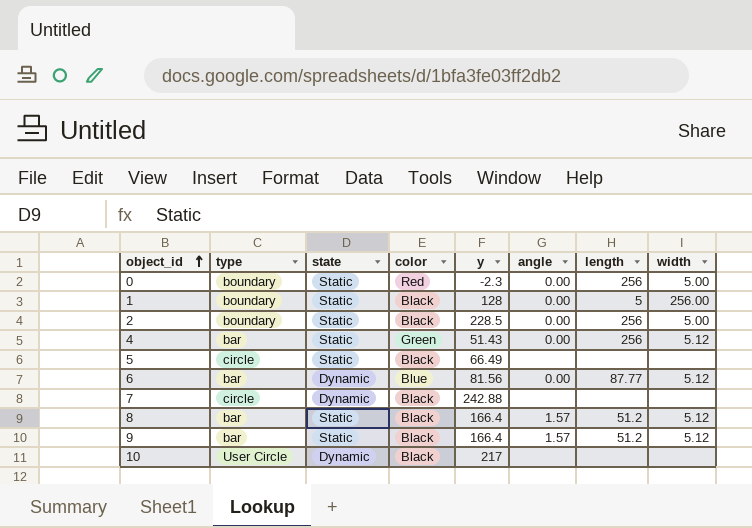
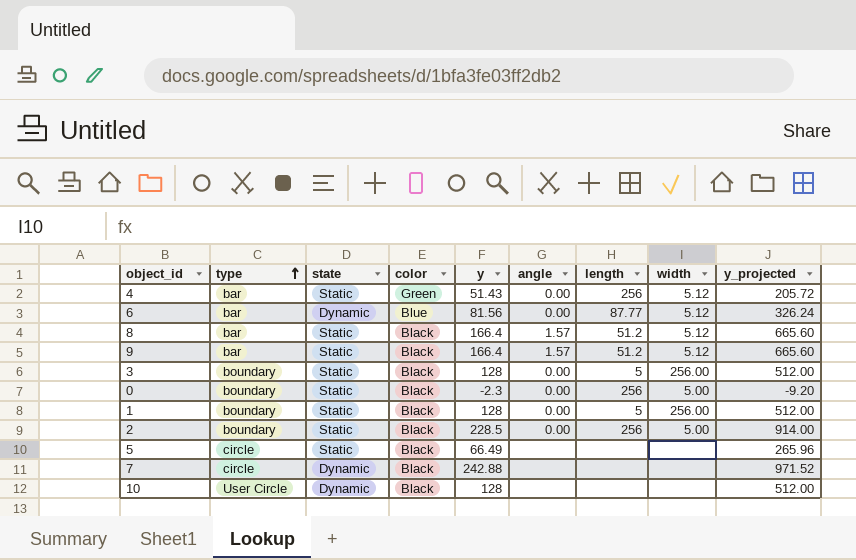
row order: object_id ascending -> type ascending
column y_projected | formula: none -> [y] * 4
row 3: none -> boundary | Static | Black | 128 | 0.00 | 5 | 256.00 | 512.00
0 | color: Red -> Black
10 | y: 217 -> 128

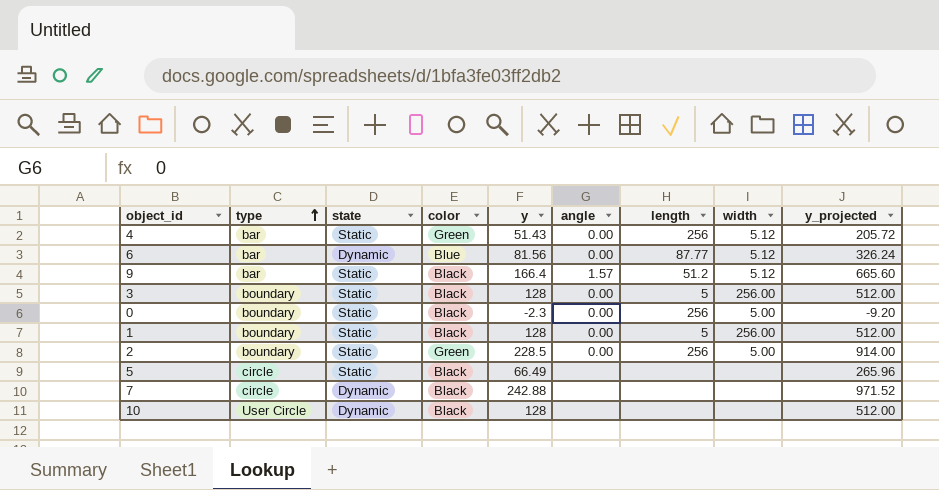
row 8: bar | Static | Black | 166.4 | 1.57 | 51.2 | 5.12 | 665.60 -> none
2 | color: Black -> Green

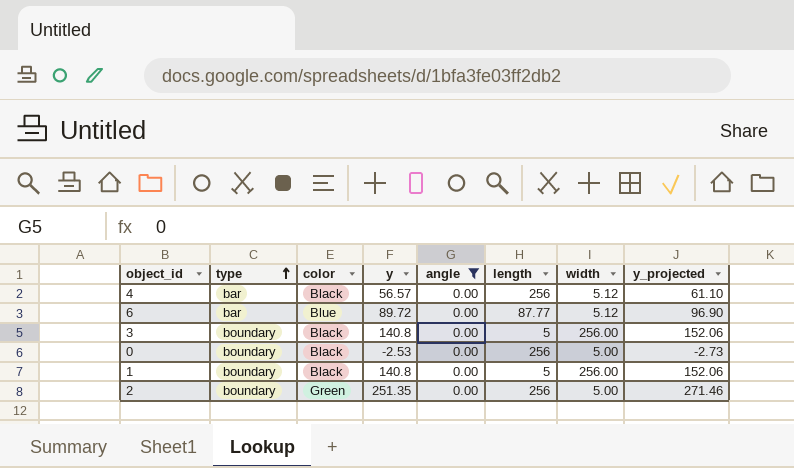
filter: none -> angle = 0.00
column state | position: 3 -> none
column y_projected | formula: [y] * 4 -> [y] * 1.08
4 | color: Green -> Black
4 | y: 51.43 -> 56.57
6 | y: 81.56 -> 89.72
3 | y: 128 -> 140.8
0 | y: -2.3 -> -2.53
1 | y: 128 -> 140.8
2 | y: 228.5 -> 251.35

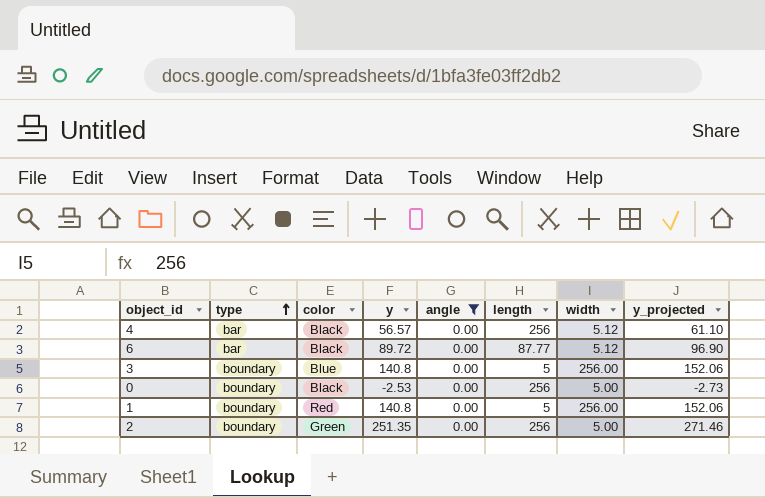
6 | color: Blue -> Black
3 | color: Black -> Blue
1 | color: Black -> Red

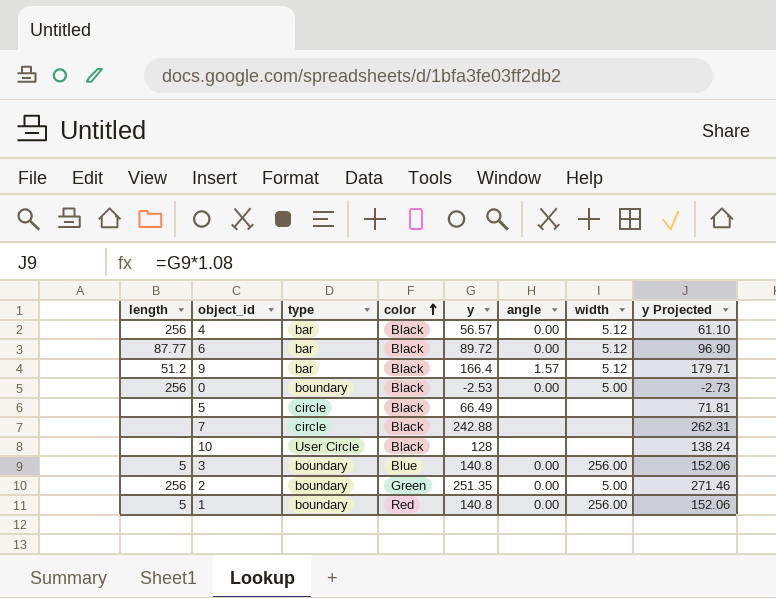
filter: angle = 0.00 -> none
row order: type ascending -> color ascending
column length | position: 6 -> 1
column name: y_projected -> y Projected

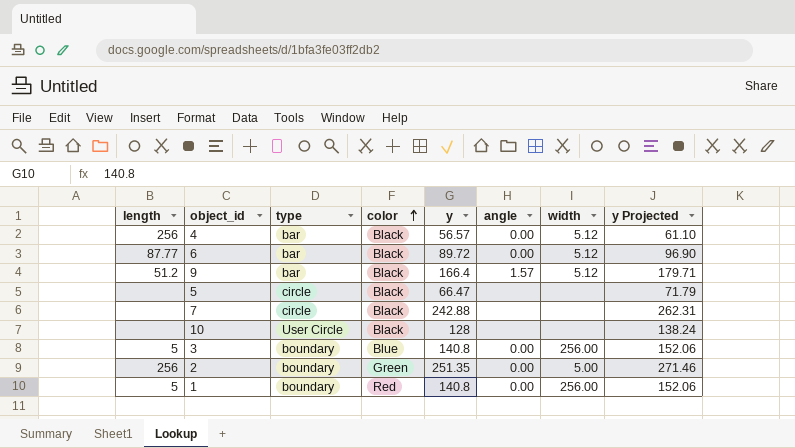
row 0: 256 | boundary | Black | -2.53 | 0.00 | 5.00 | -2.73 -> none
5 | y: 66.49 -> 66.47
5 | y Projected: 71.81 -> 71.79

